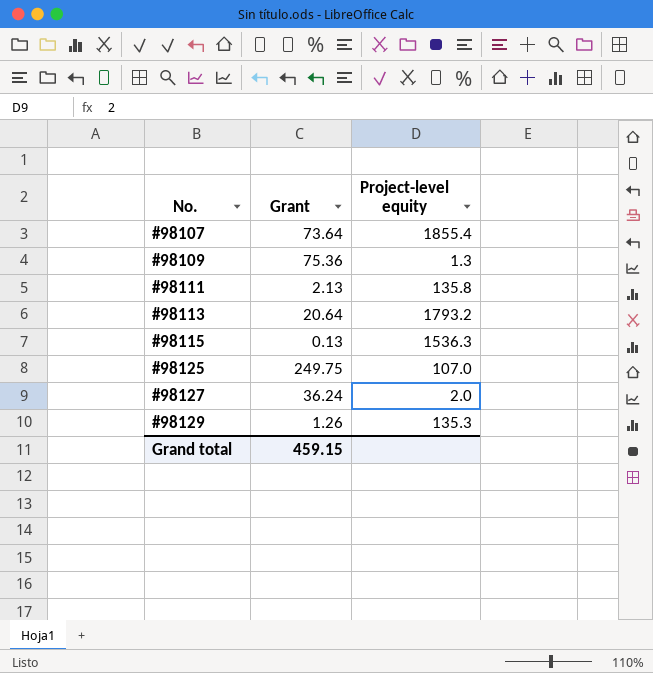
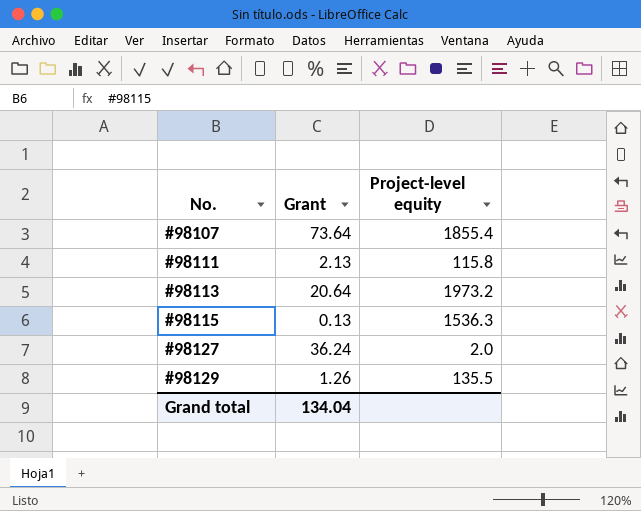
row #98109: 75.36 | 1.3 -> none
row #98125: 249.75 | 107.0 -> none
#98111 | Project-level equity: 135.8 -> 115.8
#98113 | Project-level equity: 1793.2 -> 1973.2
#98129 | Project-level equity: 135.3 -> 135.5
Grand total | Grant: 459.15 -> 134.04

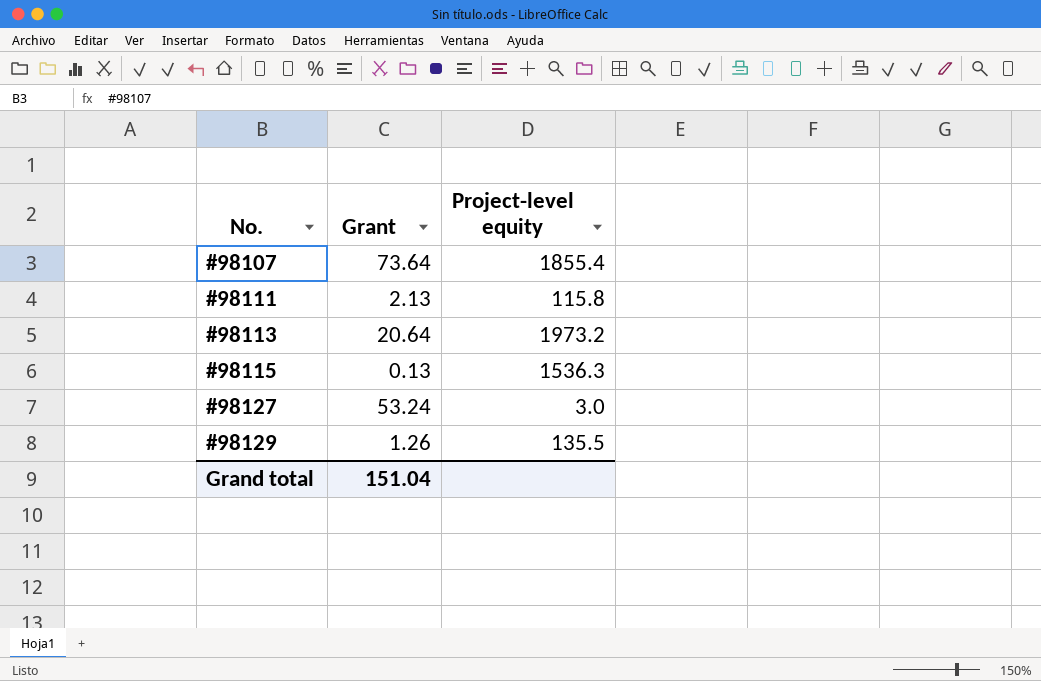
#98127 | Grant: 36.24 -> 53.24
#98127 | Project-level equity: 2.0 -> 3.0
Grand total | Grant: 134.04 -> 151.04

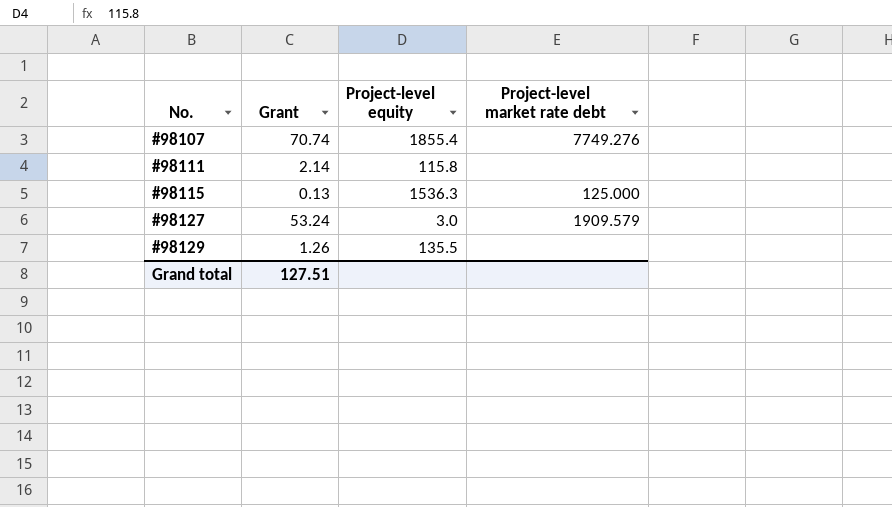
column Project-level market rate debt | position: none -> 4
row #98113: 20.64 | 1973.2 -> none
#98107 | Grant: 73.64 -> 70.74
#98111 | Grant: 2.13 -> 2.14
Grand total | Grant: 151.04 -> 127.51

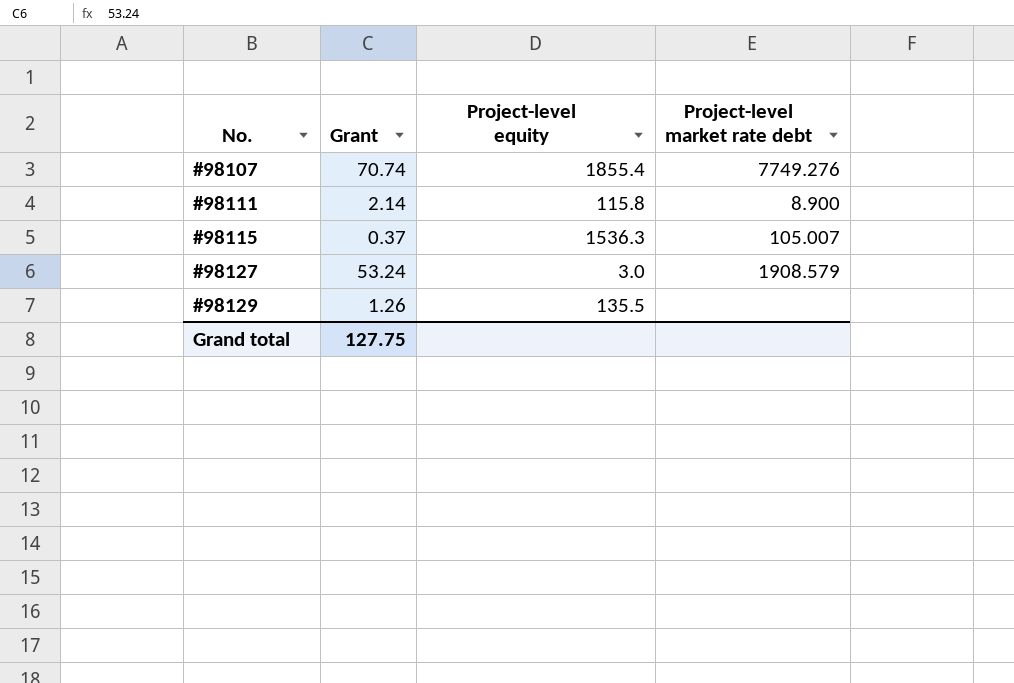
#98111 | Project-level market rate debt: none -> 8.900
#98115 | Grant: 0.13 -> 0.37
#98115 | Project-level market rate debt: 125.000 -> 105.007
#98127 | Project-level market rate debt: 1909.579 -> 1908.579
Grand total | Grant: 127.51 -> 127.75

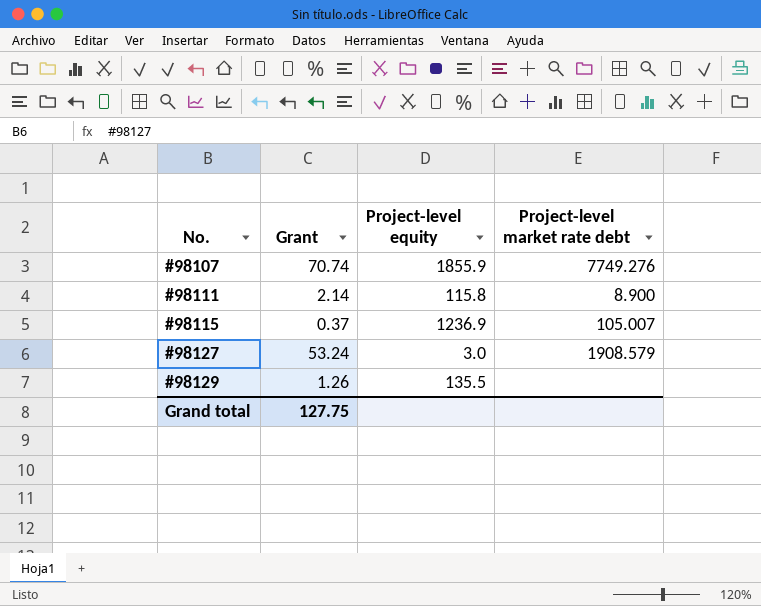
#98107 | Project-level equity: 1855.4 -> 1855.9
#98115 | Project-level equity: 1536.3 -> 1236.9

